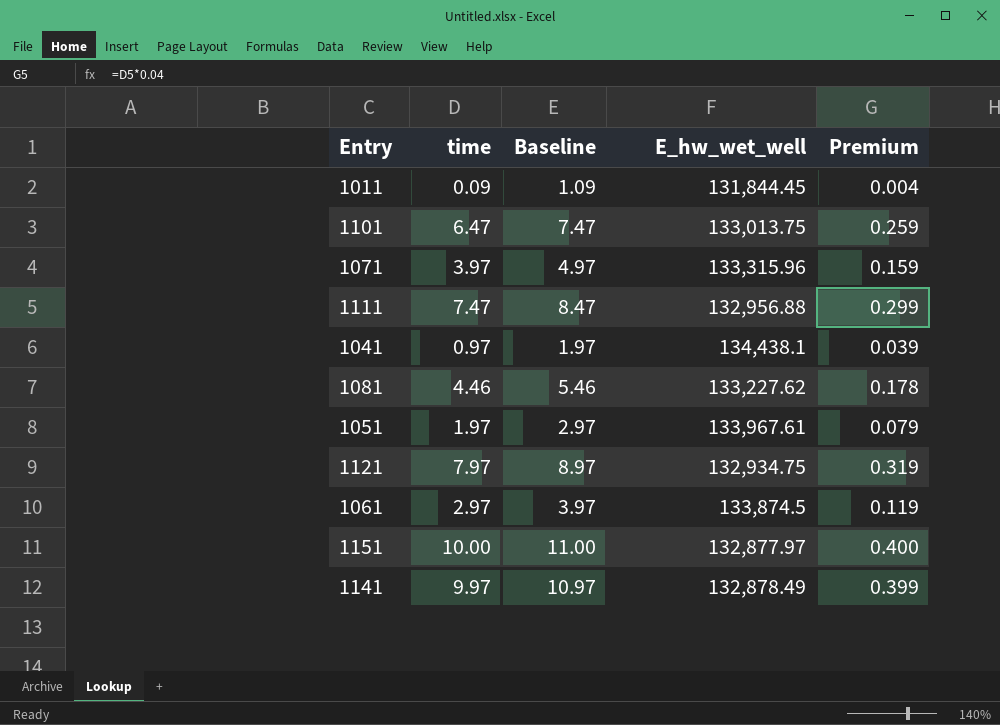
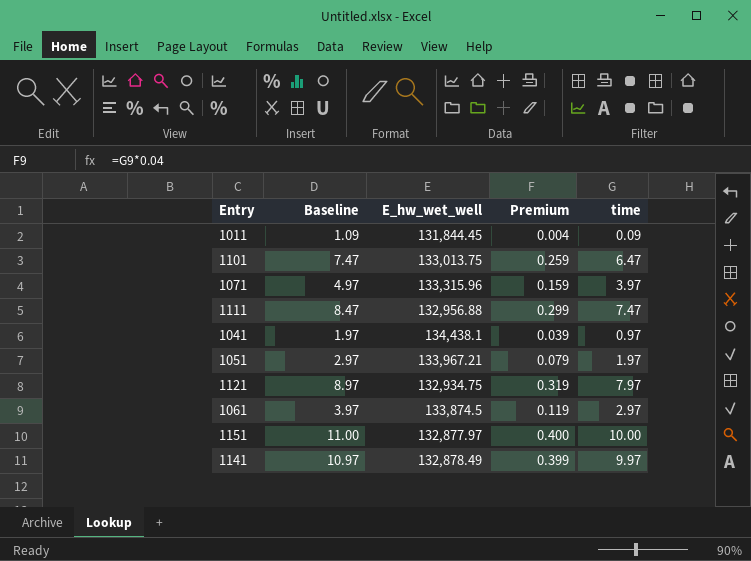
column time | position: 2 -> 5
row 1081: 4.46 | 5.46 | 133,227.62 | 0.178 -> none
1051 | E_hw_wet_well: 133,967.61 -> 133,967.21

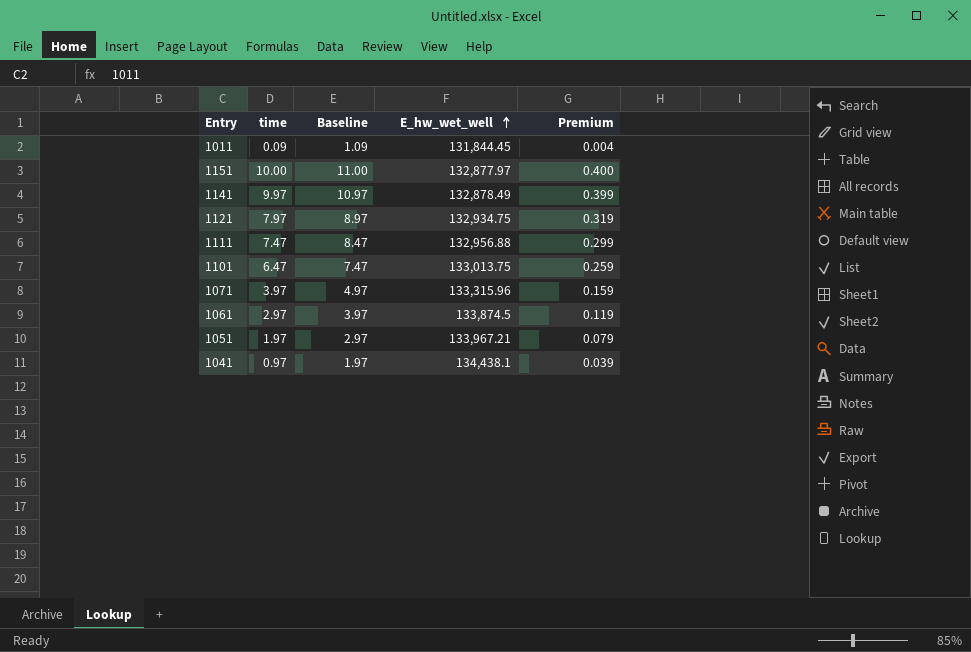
row order: none -> E_hw_wet_well ascending
column time | position: 5 -> 2

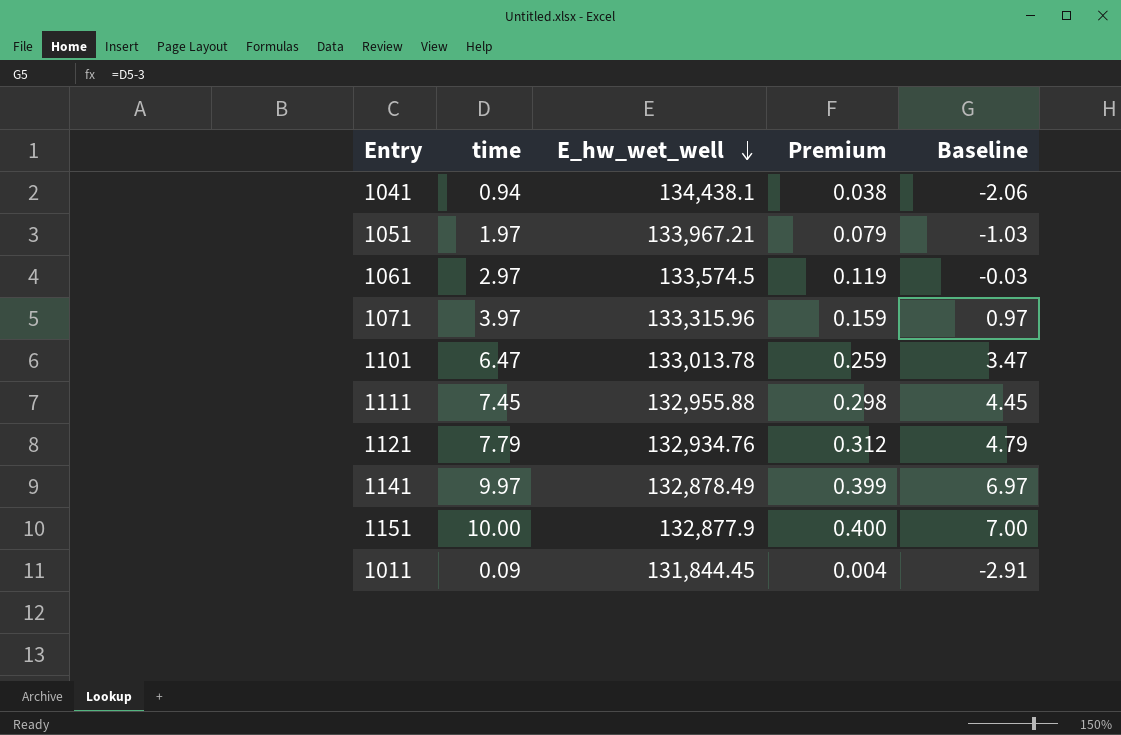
row order: E_hw_wet_well ascending -> E_hw_wet_well descending
column Baseline | formula: [time] + 1 -> [time] - 3
column Baseline | position: 3 -> 5
1041 | time: 0.97 -> 0.94
1041 | Premium: 0.039 -> 0.038
1061 | E_hw_wet_well: 133,874.5 -> 133,574.5
1101 | E_hw_wet_well: 133,013.75 -> 133,013.78
1111 | time: 7.47 -> 7.45
1111 | E_hw_wet_well: 132,956.88 -> 132,955.88
1111 | Premium: 0.299 -> 0.298
1121 | time: 7.97 -> 7.79
1121 | E_hw_wet_well: 132,934.75 -> 132,934.76
1121 | Premium: 0.319 -> 0.312
1151 | E_hw_wet_well: 132,877.97 -> 132,877.9

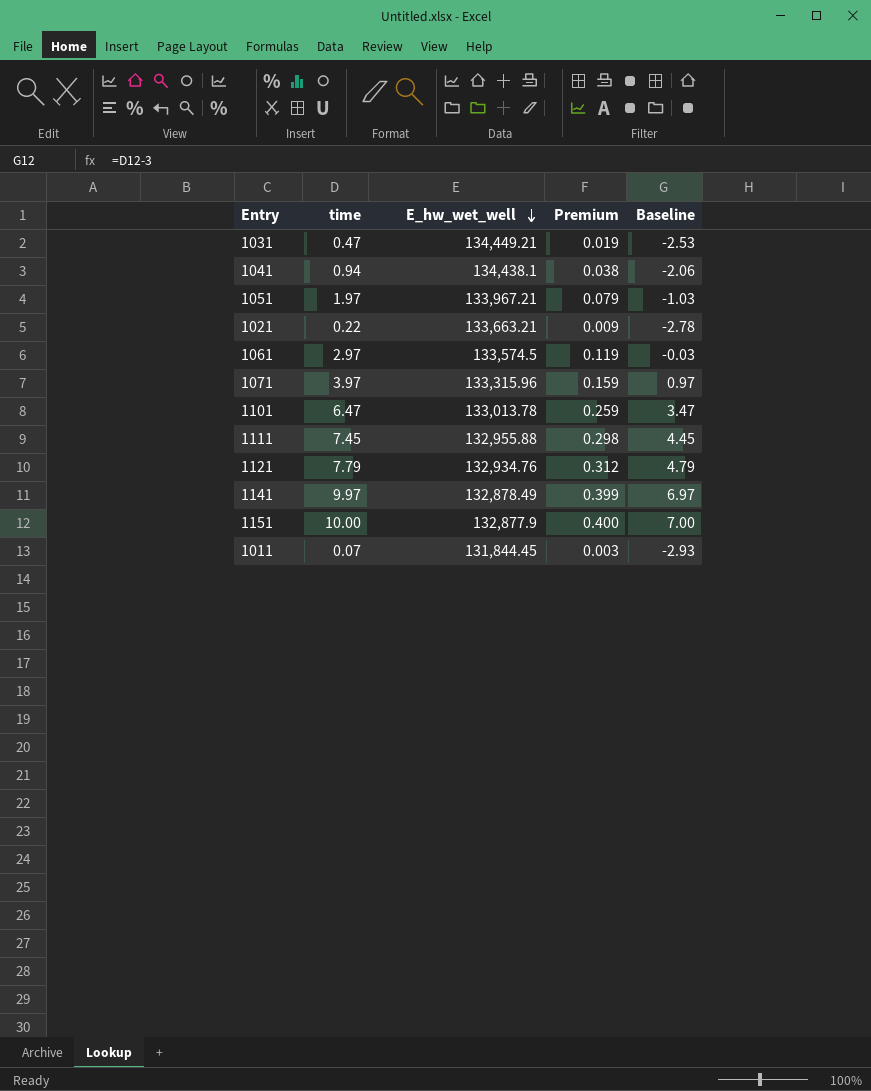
row 1031: none -> 0.47 | 134,449.21 | 0.019 | -2.53
row 1021: none -> 0.22 | 133,663.21 | 0.009 | -2.78
1011 | time: 0.09 -> 0.07
1011 | Premium: 0.004 -> 0.003
1011 | Baseline: -2.91 -> -2.93

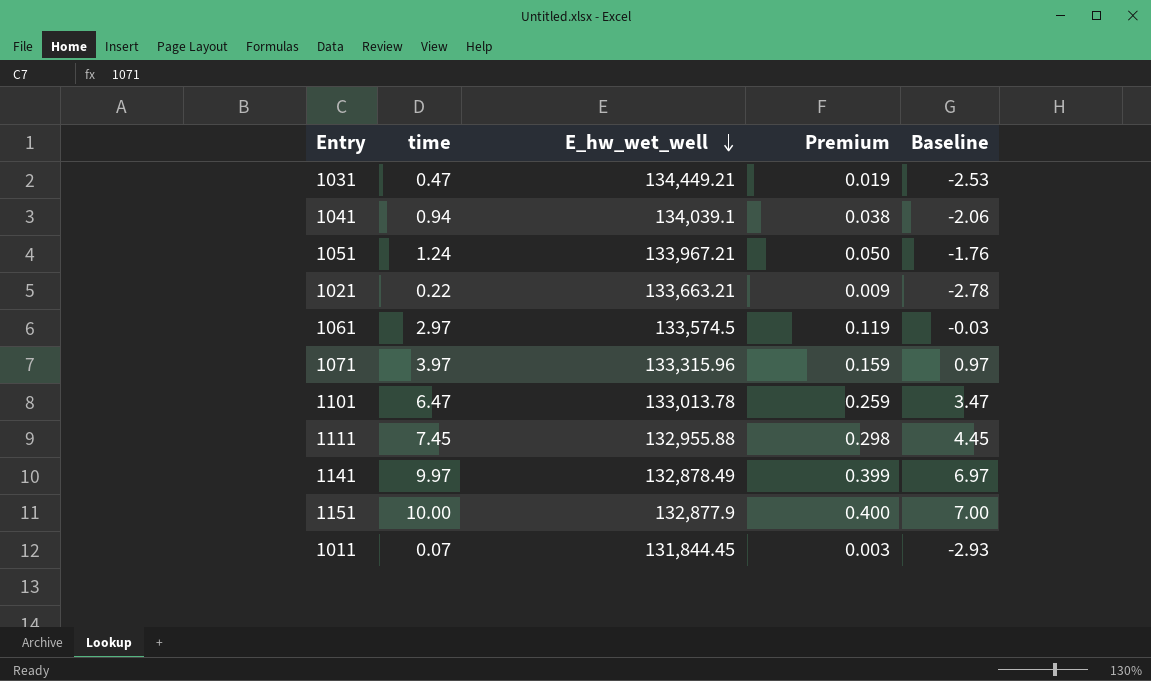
row 1121: 7.79 | 132,934.76 | 0.312 | 4.79 -> none
1041 | E_hw_wet_well: 134,438.1 -> 134,039.1
1051 | time: 1.97 -> 1.24
1051 | Premium: 0.079 -> 0.050
1051 | Baseline: -1.03 -> -1.76

